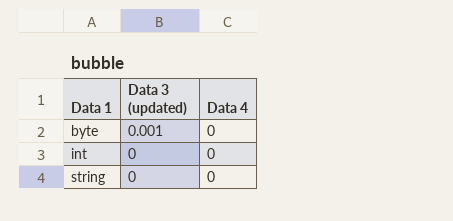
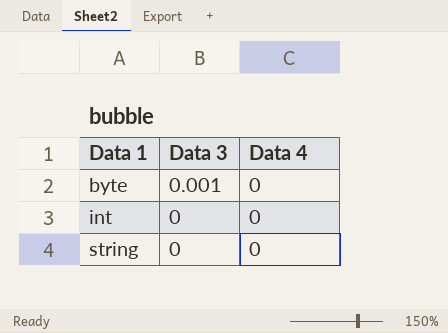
column name: Data 3 (updated) -> Data 3

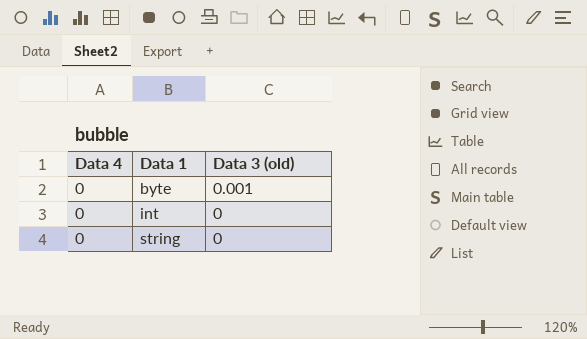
column Data 4 | position: 3 -> 1
column name: Data 3 -> Data 3 (old)

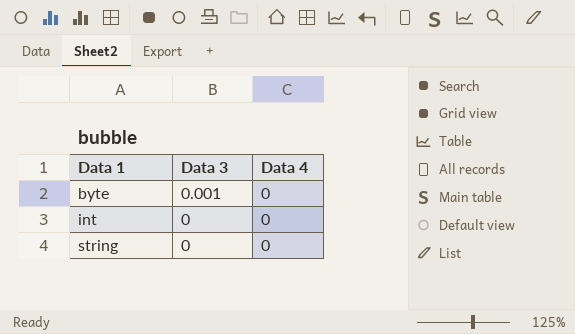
column name: Data 3 (old) -> Data 3
column Data 4 | position: 1 -> 3

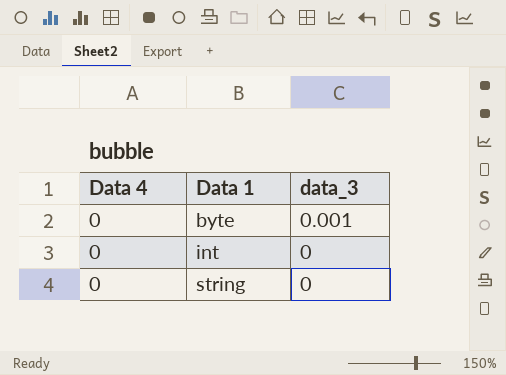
column Data 4 | position: 3 -> 1
column name: Data 3 -> data_3

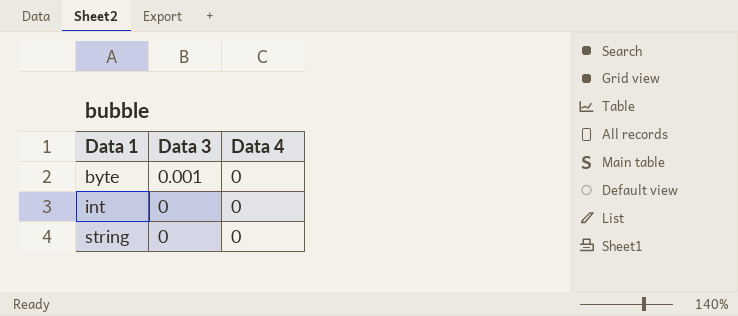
column name: data_3 -> Data 3
column Data 4 | position: 1 -> 3

